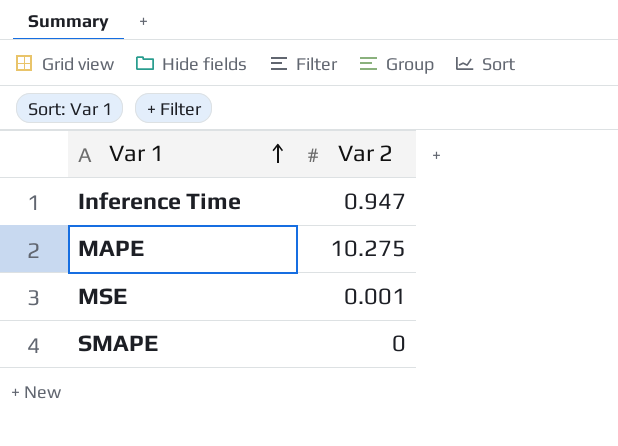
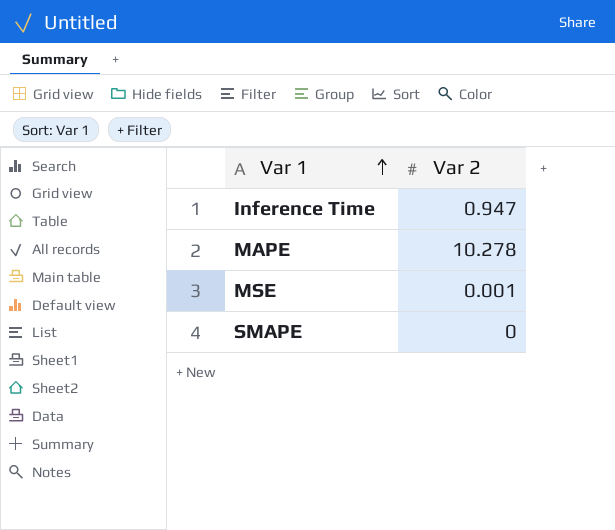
MAPE | Var 2: 10.275 -> 10.278

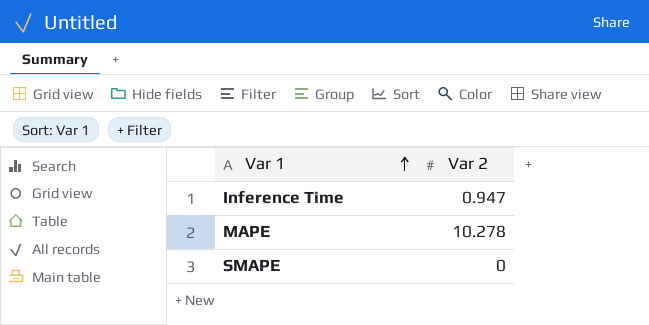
row MSE: 0.001 -> none

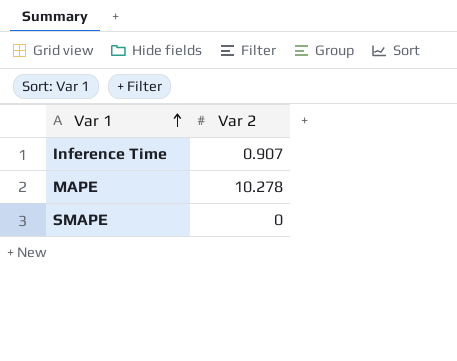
Inference Time | Var 2: 0.947 -> 0.907

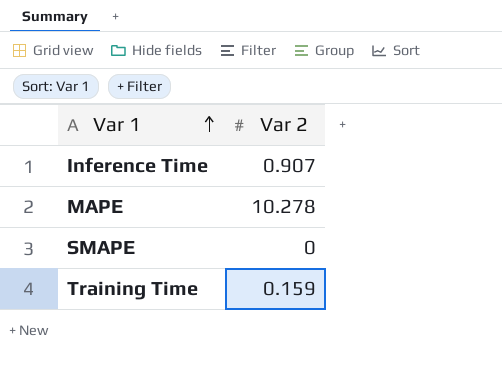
row Training Time: none -> 0.159

